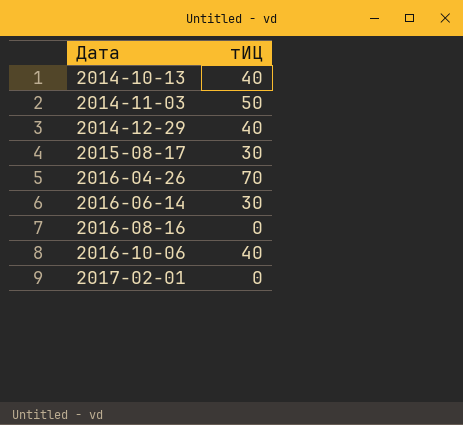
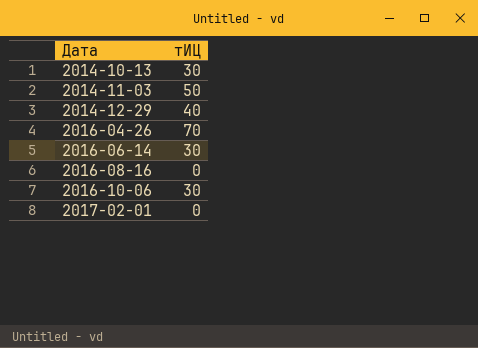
row 2015-08-17: 30 -> none
2014-10-13 | тИЦ: 40 -> 30
2016-10-06 | тИЦ: 40 -> 30

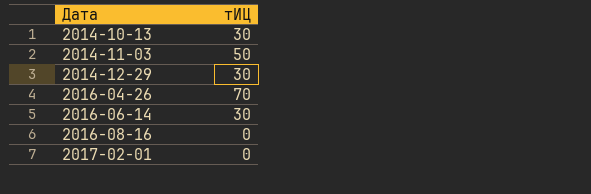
row 2016-10-06: 30 -> none
2014-12-29 | тИЦ: 40 -> 30

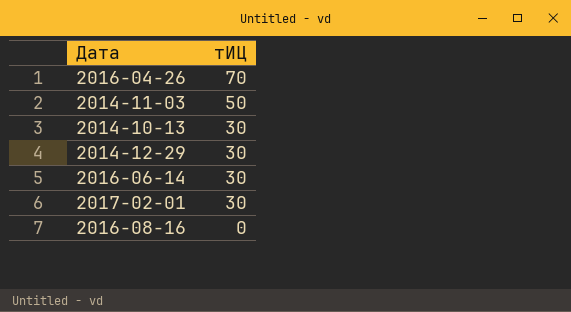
row order: Дата ascending -> тИЦ descending
2017-02-01 | тИЦ: 0 -> 30

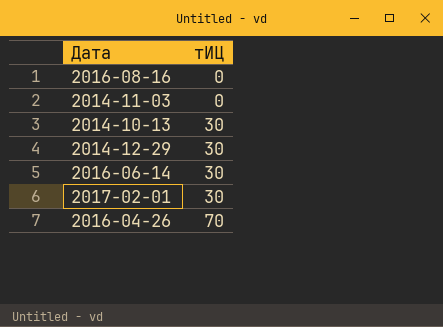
row order: тИЦ descending -> тИЦ ascending
2014-11-03 | тИЦ: 50 -> 0

